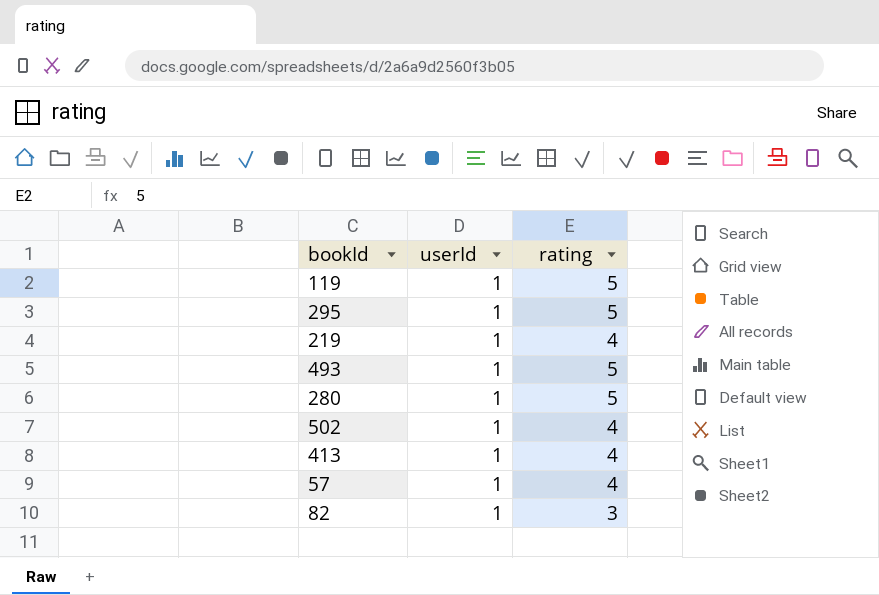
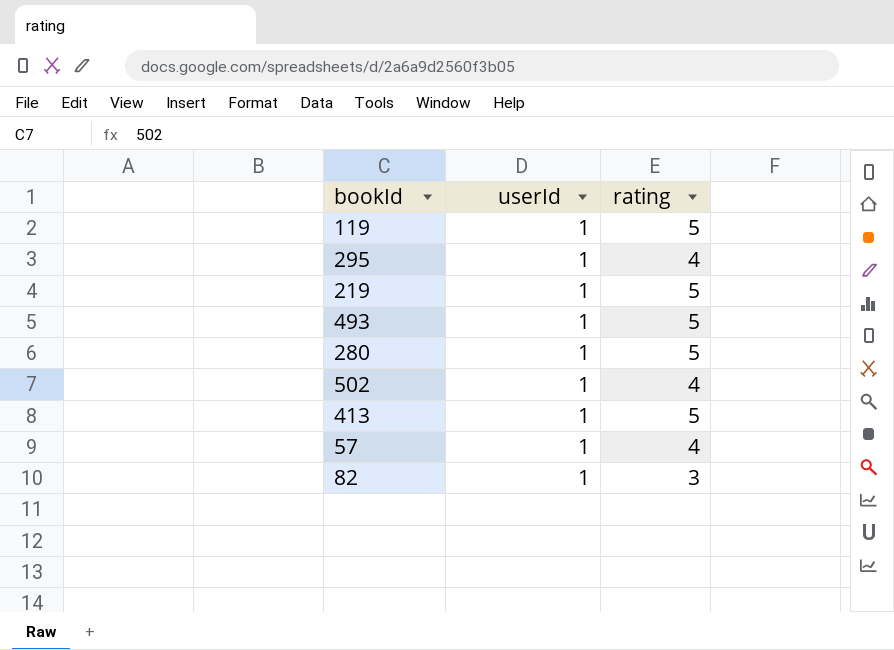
295 | rating: 5 -> 4
219 | rating: 4 -> 5
413 | rating: 4 -> 5

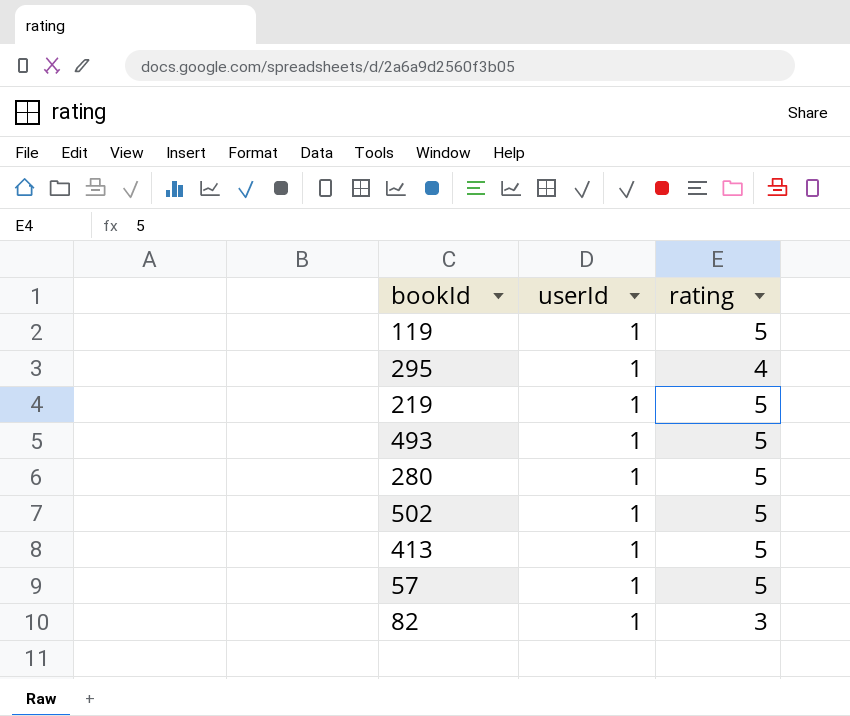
502 | rating: 4 -> 5
57 | rating: 4 -> 5

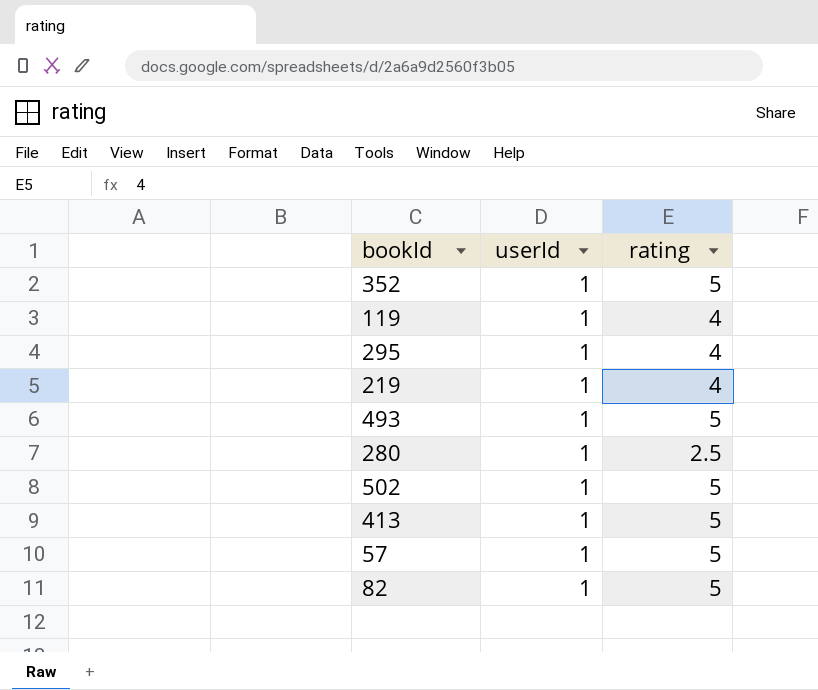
row 352: none -> 1 | 5
119 | rating: 5 -> 4
219 | rating: 5 -> 4
280 | rating: 5 -> 2.5
82 | rating: 3 -> 5

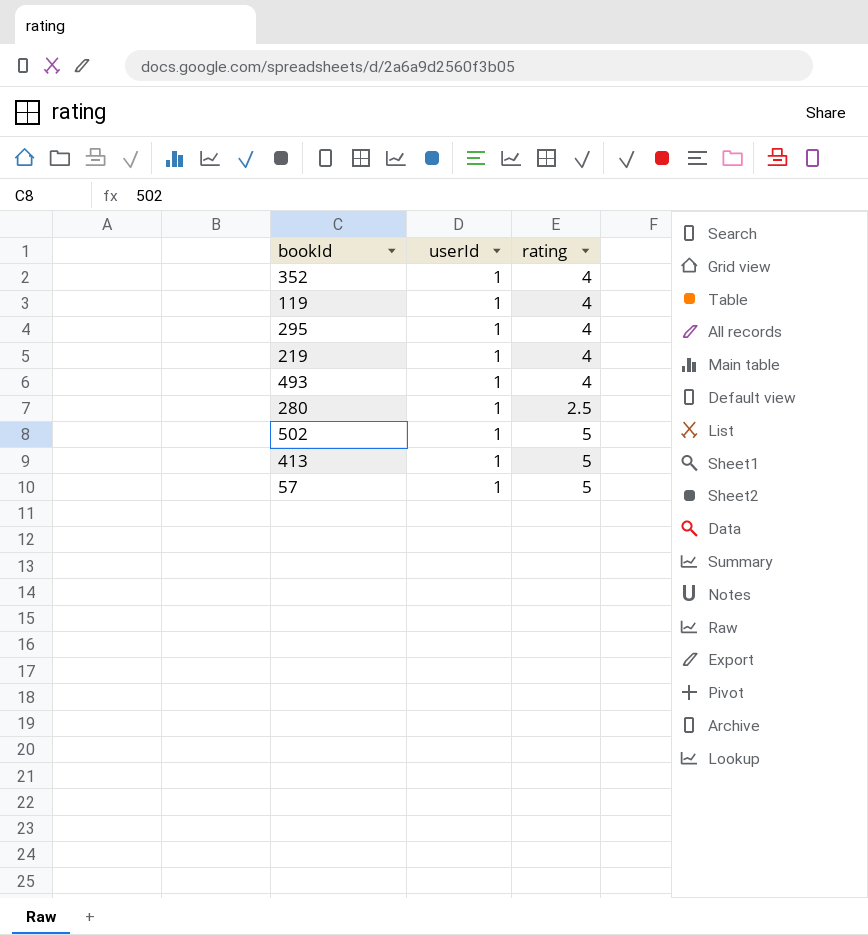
row 82: 1 | 5 -> none
352 | rating: 5 -> 4
493 | rating: 5 -> 4

